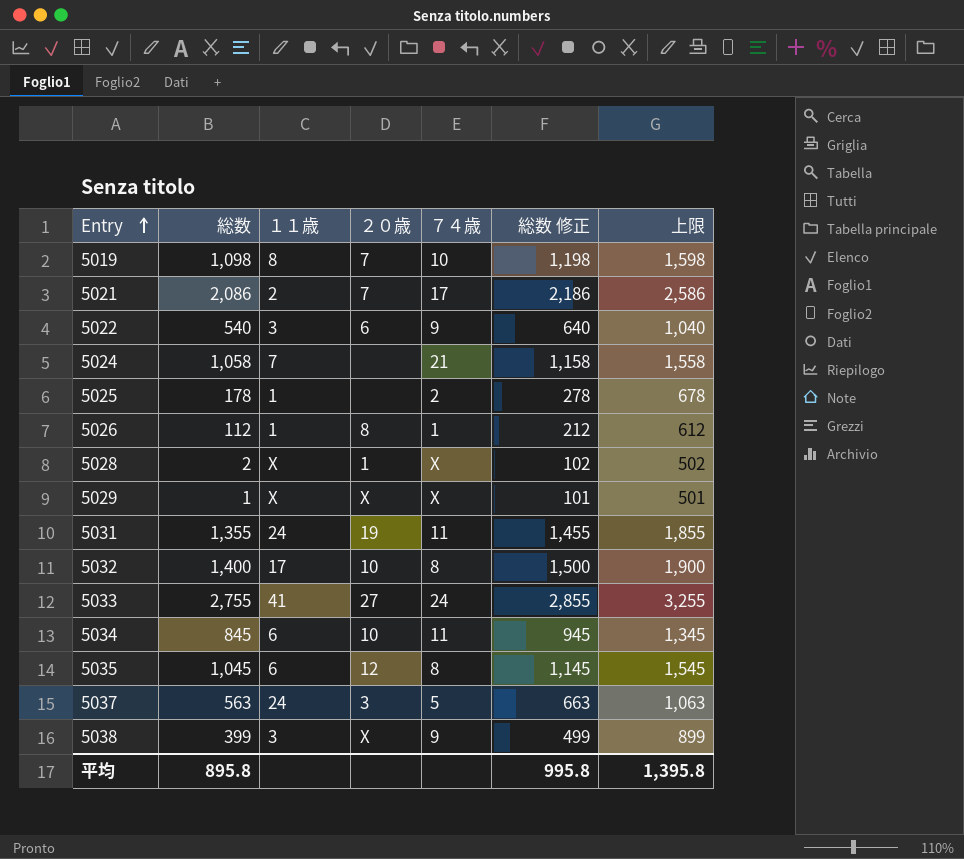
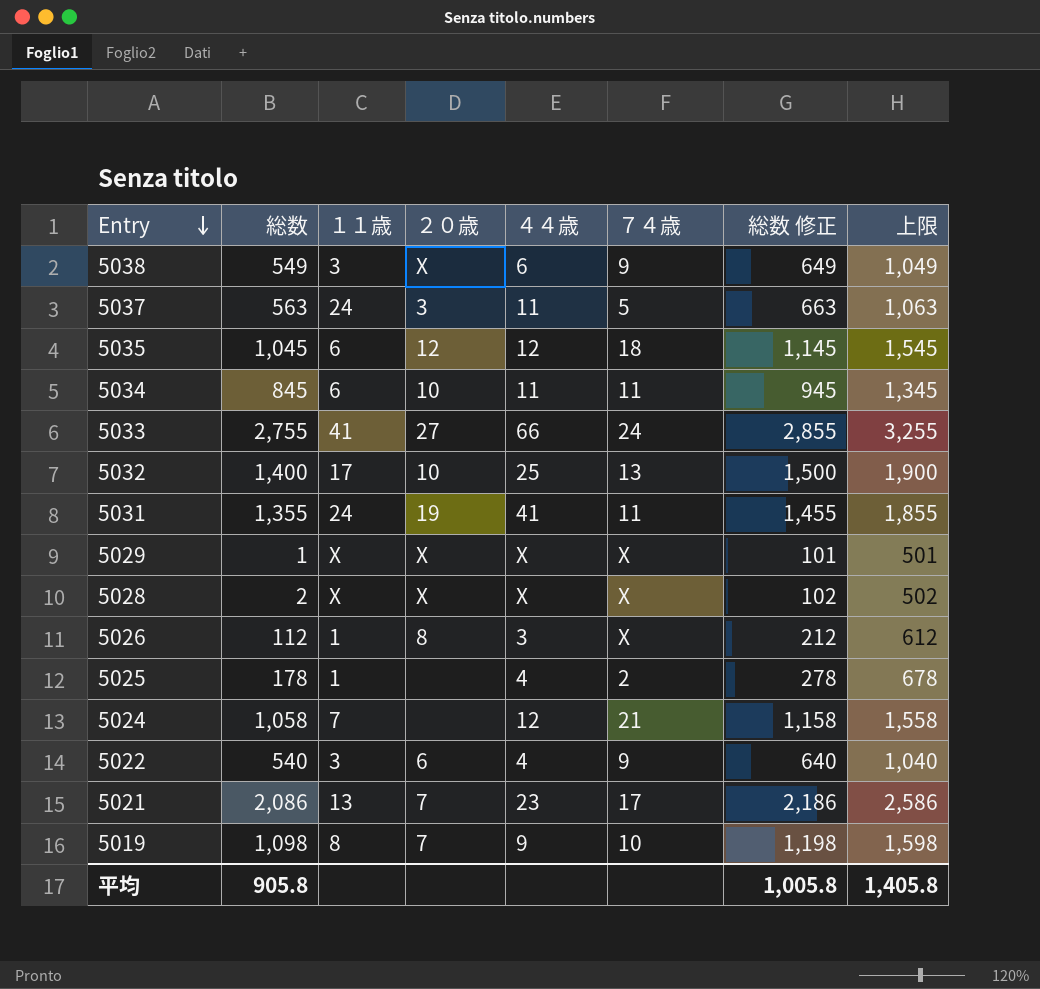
row order: Entry ascending -> Entry descending
column ４４歳 | position: none -> 5
5038 | 総数: 399 -> 549
5038 | 総数 修正: 499 -> 649
5038 | 上限: 899 -> 1,049
5035 | ７４歳: 8 -> 18
5032 | ７４歳: 8 -> 13
5028 | ２０歳: 1 -> X
5026 | ７４歳: 1 -> X
5021 | １１歳: 2 -> 13
平均 | 総数: 895.8 -> 905.8
平均 | 総数 修正: 995.8 -> 1,005.8
平均 | 上限: 1,395.8 -> 1,405.8

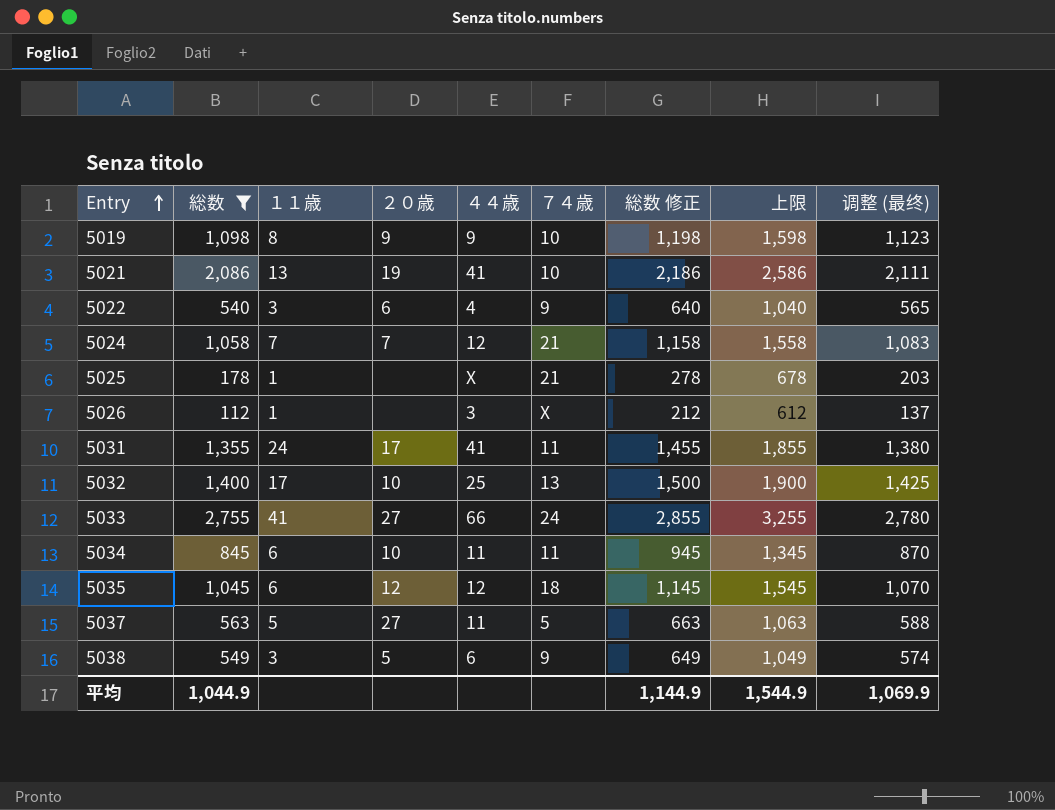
filter: none -> 総数 >= 112
row order: Entry descending -> Entry ascending
column 调整 (最终) | formula: none -> [総数] + 25
5019 | ２０歳: 7 -> 9
5021 | ２０歳: 7 -> 19
5021 | ４４歳: 23 -> 41
5021 | ７４歳: 17 -> 10
5024 | ２０歳: none -> 7
5025 | ４４歳: 4 -> X
5025 | ７４歳: 2 -> 21
5026 | ２０歳: 8 -> none
5031 | ２０歳: 19 -> 17
5037 | １１歳: 24 -> 5
5037 | ２０歳: 3 -> 27
5038 | ２０歳: X -> 5
平均 | 総数: 905.8 -> 1,044.9
平均 | 総数 修正: 1,005.8 -> 1,144.9
平均 | 上限: 1,405.8 -> 1,544.9

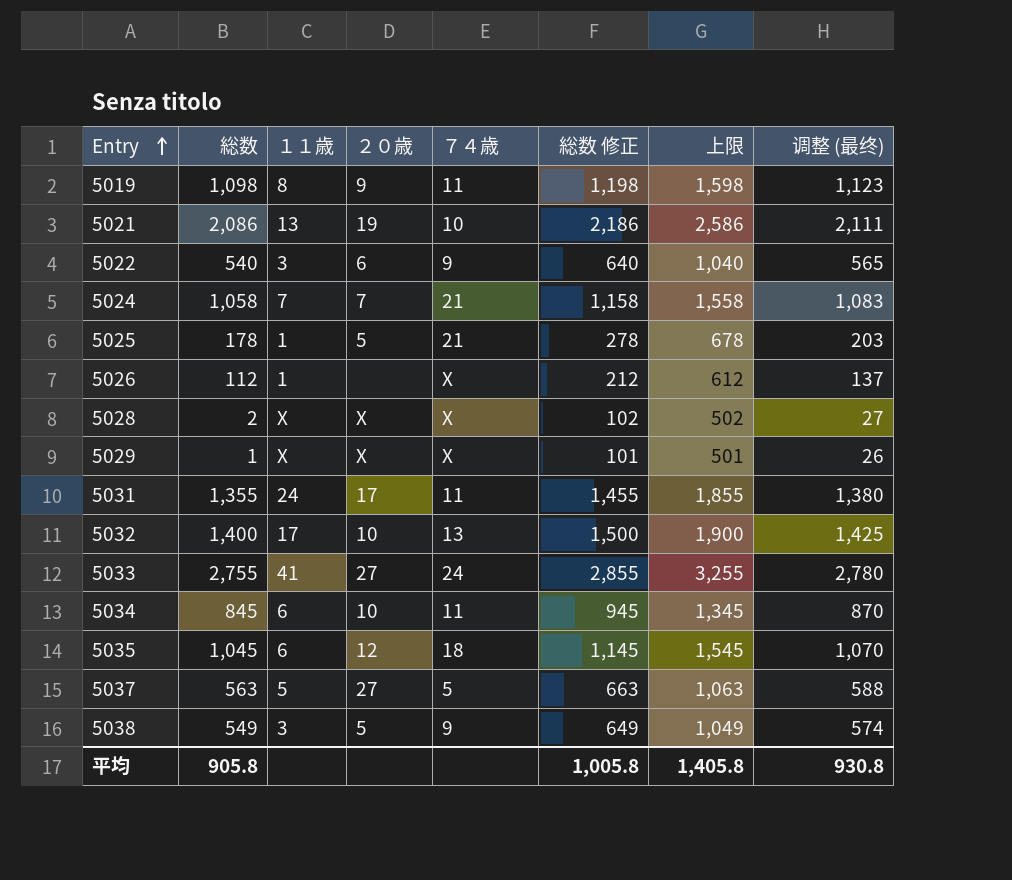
filter: 総数 >= 112 -> none
column ４４歳 | position: 5 -> none
5019 | ７４歳: 10 -> 11
5025 | ２０歳: none -> 5
平均 | 総数: 1,044.9 -> 905.8
平均 | 総数 修正: 1,144.9 -> 1,005.8
平均 | 上限: 1,544.9 -> 1,405.8
平均 | 调整 (最终): 1,069.9 -> 930.8

